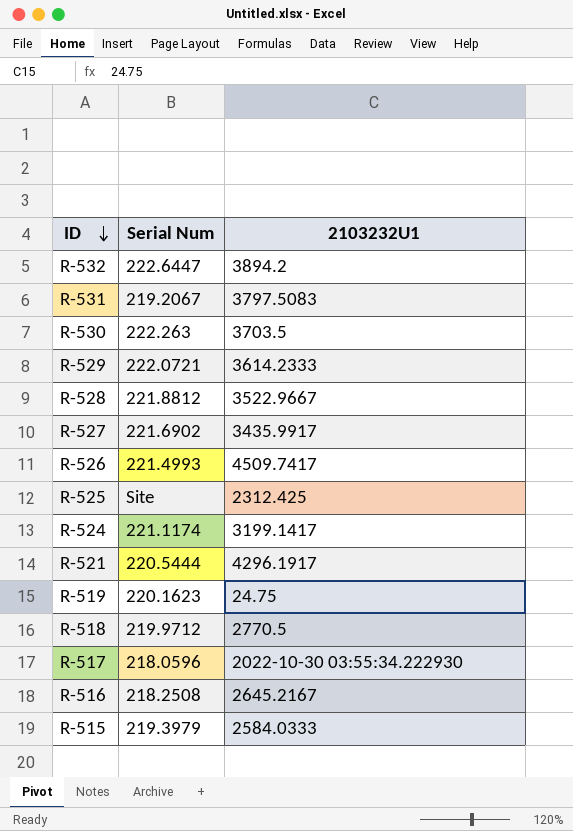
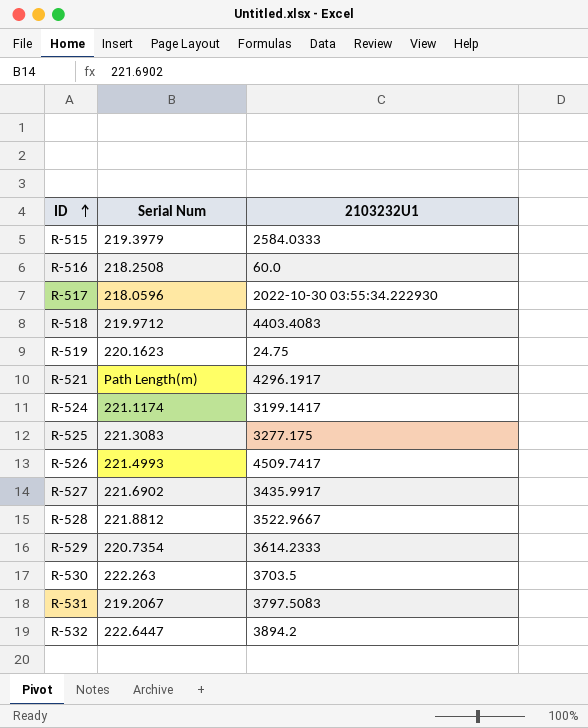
row order: ID descending -> ID ascending
R-516 | 2103232U1: 2645.2167 -> 60.0
R-518 | 2103232U1: 2770.5 -> 4403.4083
R-521 | Serial Num: 220.5444 -> Path Length(m)
R-525 | Serial Num: Site -> 221.3083
R-525 | 2103232U1: 2312.425 -> 3277.175
R-529 | Serial Num: 222.0721 -> 220.7354

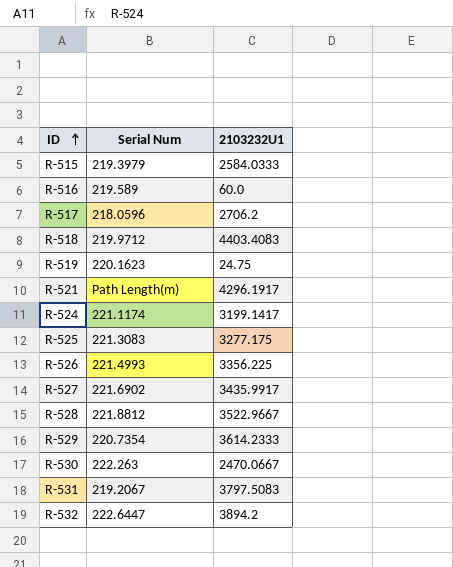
R-516 | Serial Num: 218.2508 -> 219.589
R-517 | 2103232U1: 2022-10-30 03:55:34.222930 -> 2706.2
R-526 | 2103232U1: 4509.7417 -> 3356.225
R-530 | 2103232U1: 3703.5 -> 2470.0667

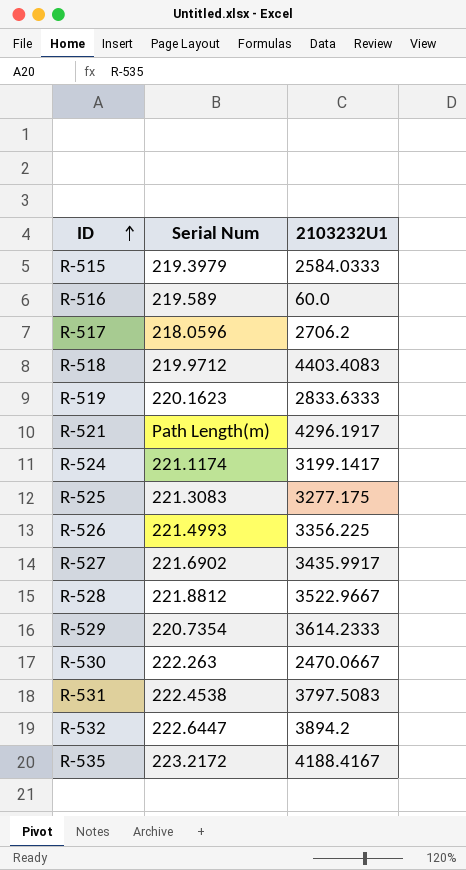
R-519 | 2103232U1: 24.75 -> 2833.6333
R-531 | Serial Num: 219.2067 -> 222.4538
row R-535: none -> 223.2172 | 4188.4167

